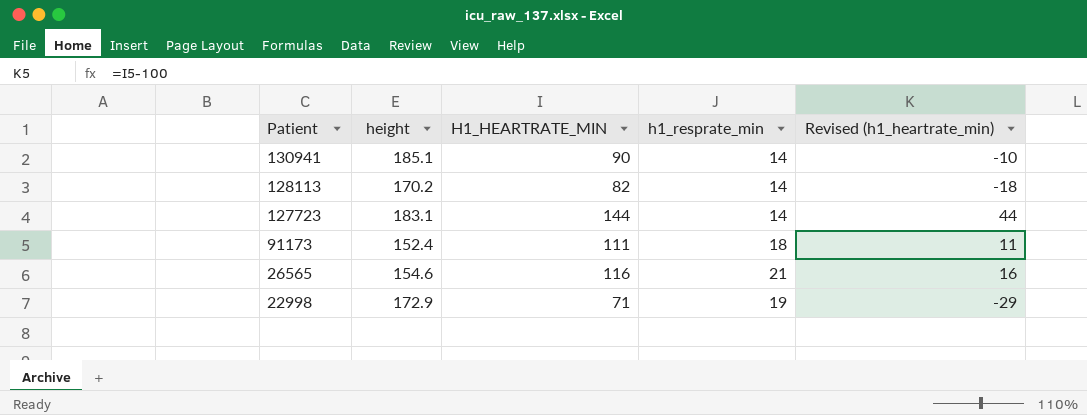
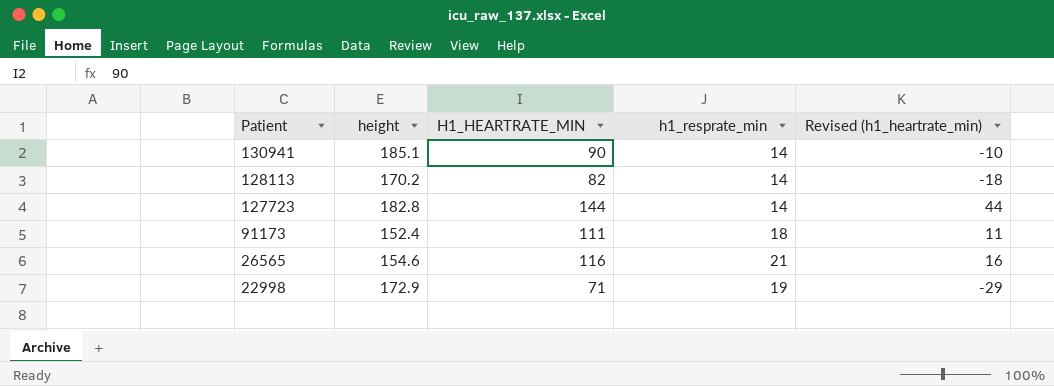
127723 | height: 183.1 -> 182.8

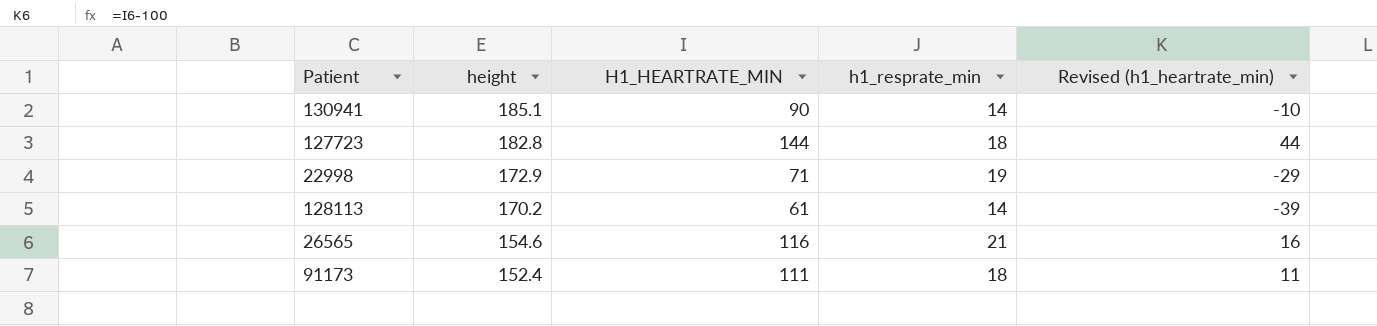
row order: Patient descending -> height descending
127723 | h1_resprate_min: 14 -> 18
128113 | H1_HEARTRATE_MIN: 82 -> 61
128113 | Revised (h1_heartrate_min): -18 -> -39

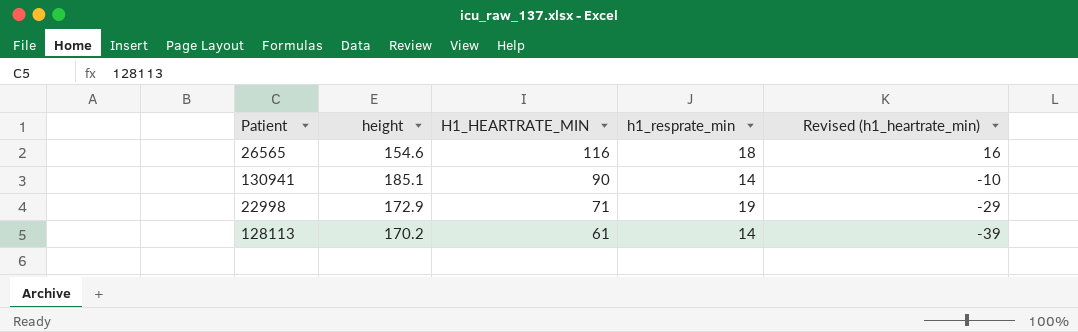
row order: height descending -> H1_HEARTRATE_MIN descending
row 127723: 182.8 | 144 | 18 | 44 -> none
row 91173: 152.4 | 111 | 18 | 11 -> none
26565 | h1_resprate_min: 21 -> 18

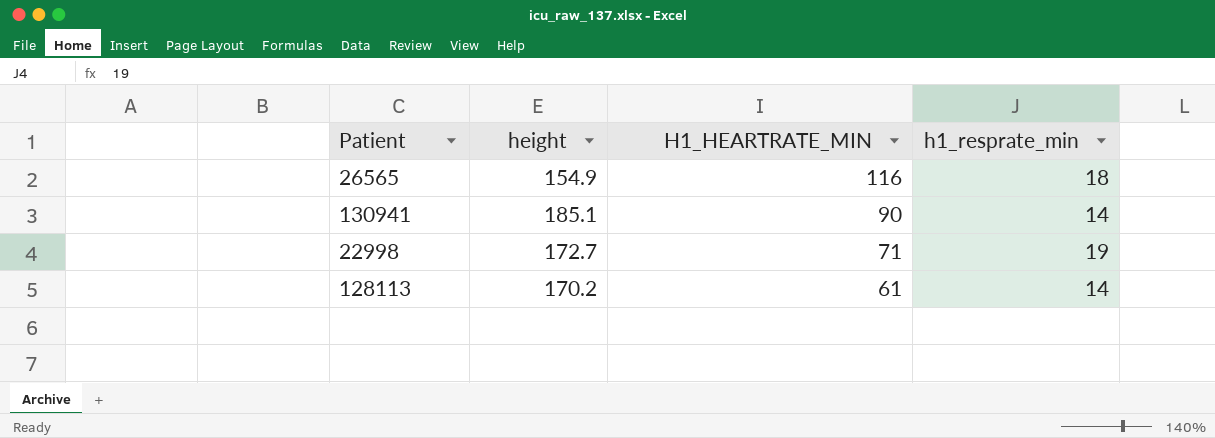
column Revised (h1_heartrate_min) | formula: [H1_HEARTRATE_MIN] - 100 -> none
26565 | height: 154.6 -> 154.9
22998 | height: 172.9 -> 172.7

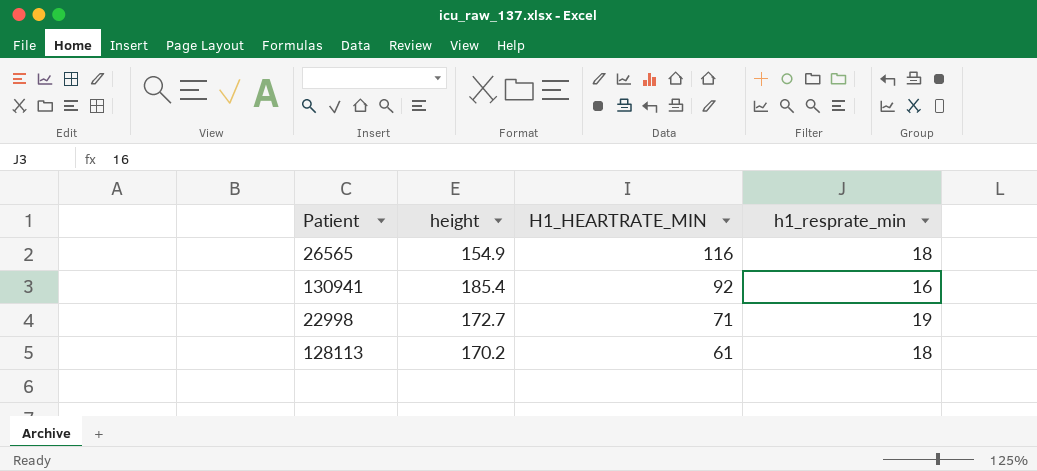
130941 | height: 185.1 -> 185.4
130941 | H1_HEARTRATE_MIN: 90 -> 92
130941 | h1_resprate_min: 14 -> 16
128113 | h1_resprate_min: 14 -> 18

